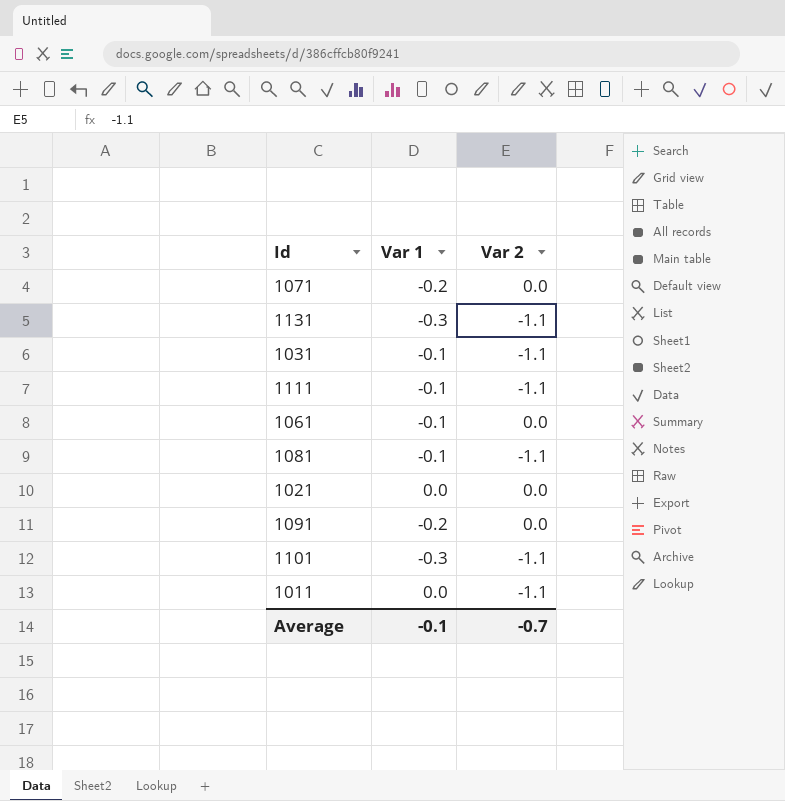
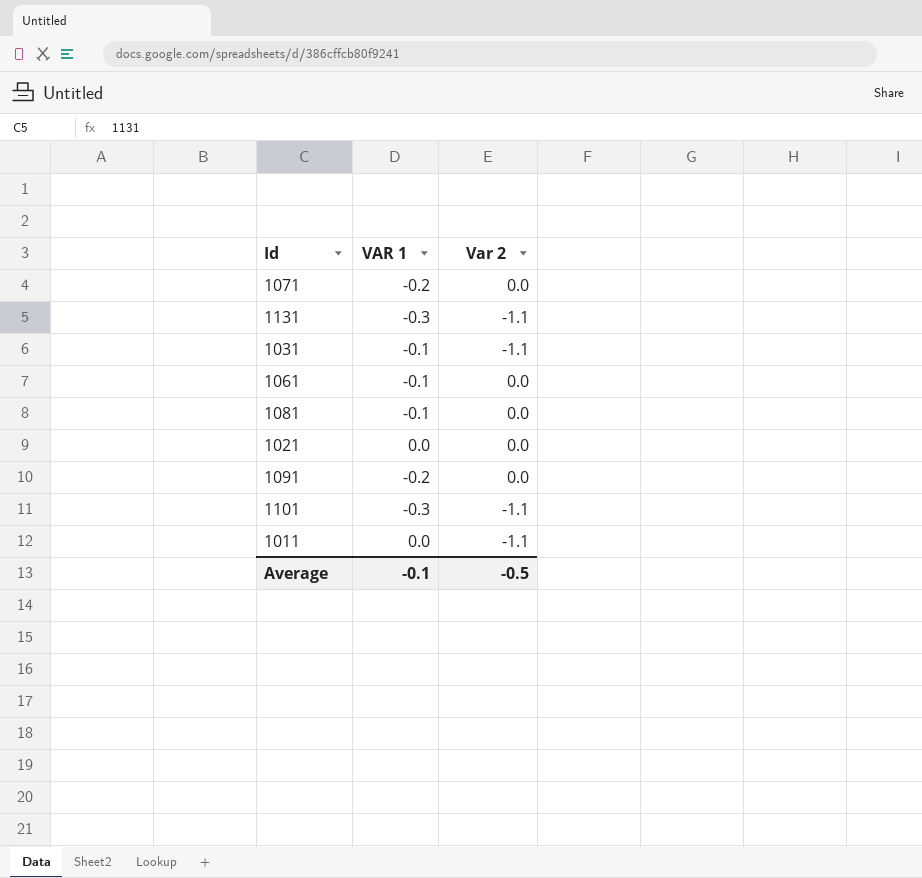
column name: Var 1 -> VAR 1
row 1111: -0.1 | -1.1 -> none
1081 | Var 2: -1.1 -> 0.0
Average | Var 2: -0.7 -> -0.5

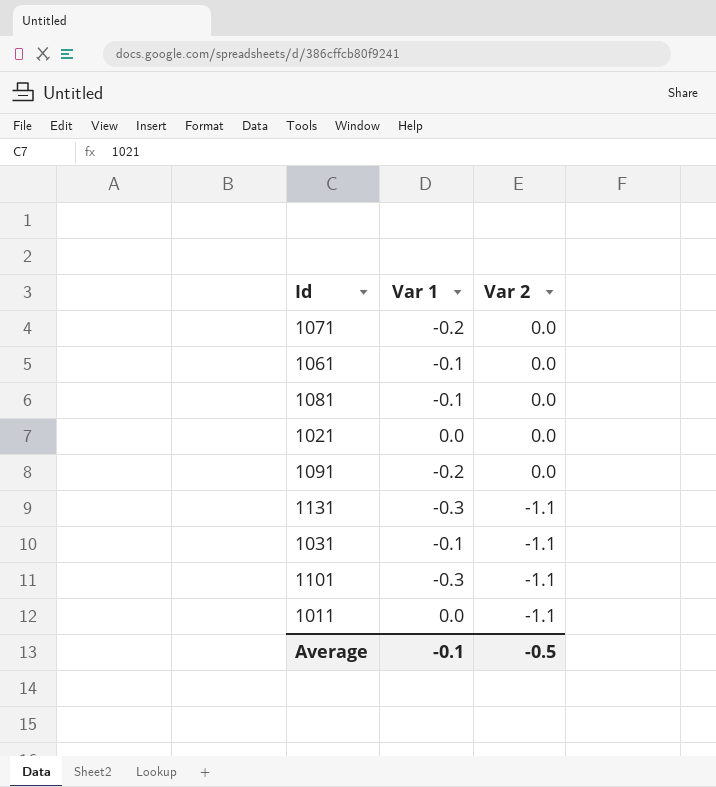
row order: none -> Var 2 descending
column name: VAR 1 -> Var 1

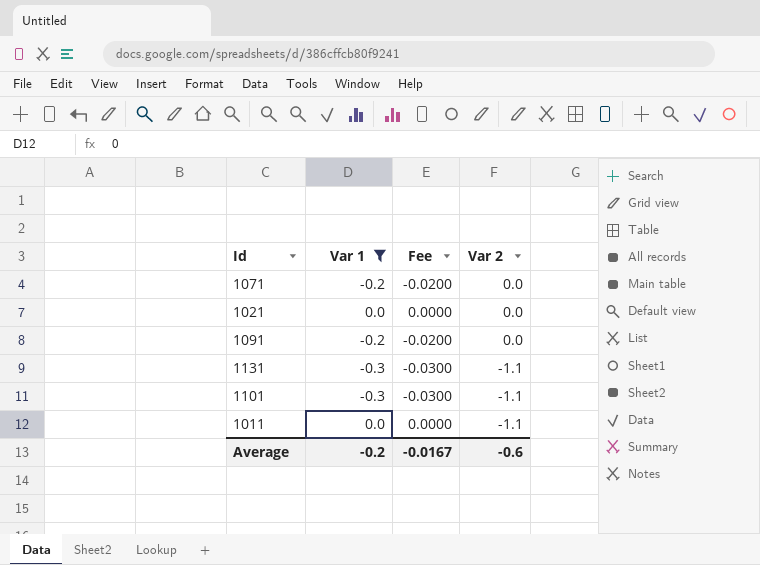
filter: none -> Var 1 != -0.1
column Fee | formula: none -> [Var 1] * 0.1
Average | Var 1: -0.1 -> -0.2
Average | Var 2: -0.5 -> -0.6

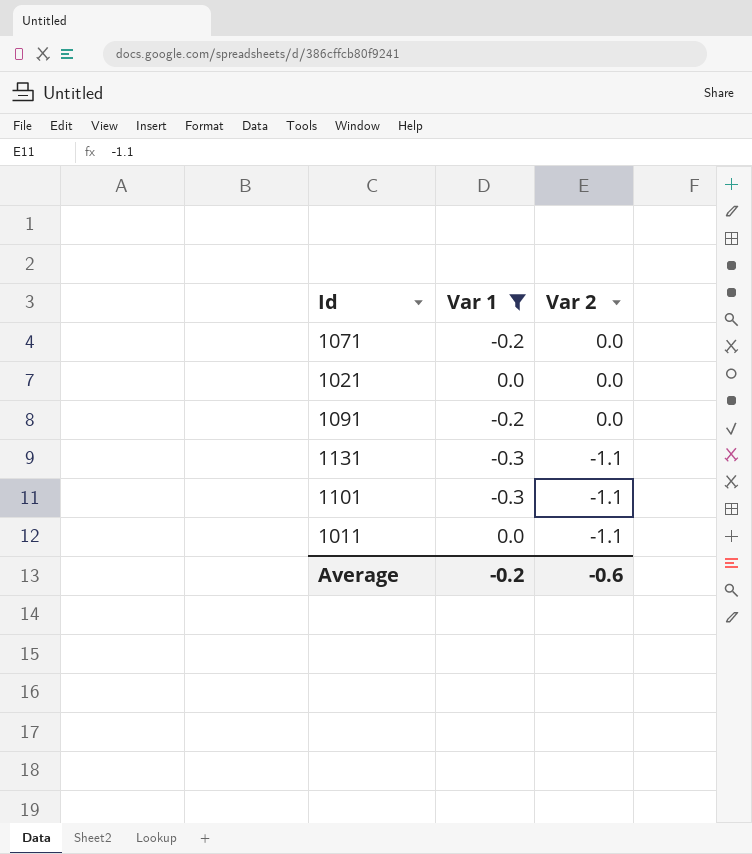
column Fee | formula: [Var 1] * 0.1 -> none

